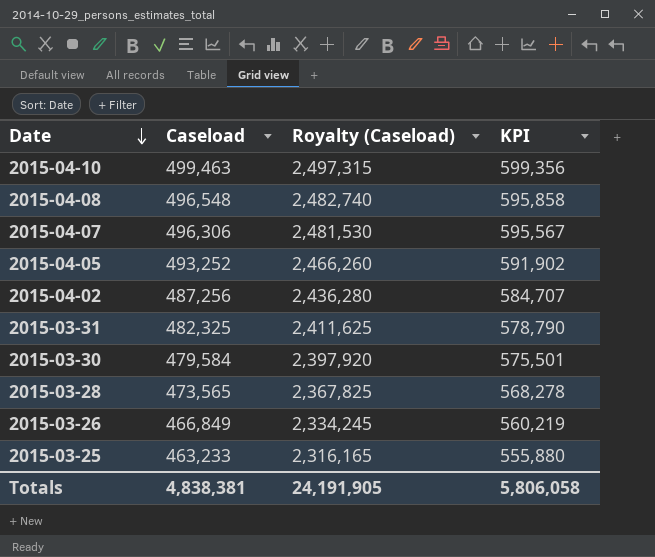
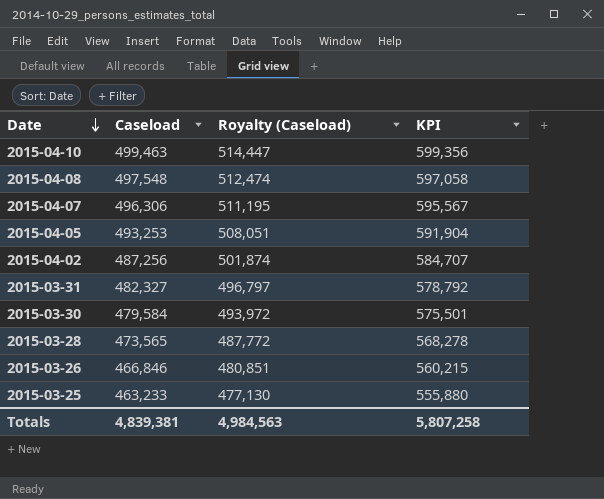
column Royalty (Caseload) | formula: [Caseload] * 5 -> [Caseload] * 1.03
2015-04-08 | Caseload: 496,548 -> 497,548
2015-04-08 | KPI: 595,858 -> 597,058
2015-04-05 | Caseload: 493,252 -> 493,253
2015-04-05 | KPI: 591,902 -> 591,904
2015-03-31 | Caseload: 482,325 -> 482,327
2015-03-31 | KPI: 578,790 -> 578,792
2015-03-26 | Caseload: 466,849 -> 466,846
2015-03-26 | KPI: 560,219 -> 560,215
Totals | Caseload: 4,838,381 -> 4,839,381
Totals | Royalty (Caseload): 24,191,905 -> 4,984,563
Totals | KPI: 5,806,058 -> 5,807,258

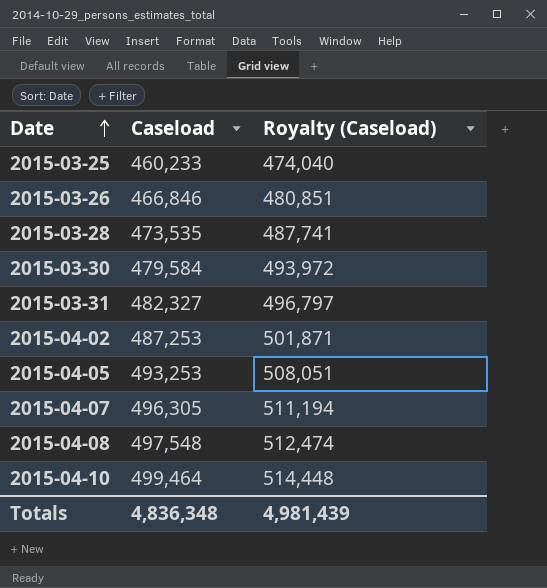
row order: Date descending -> Date ascending
column KPI | formula: [Caseload] * 1.2 -> none
2015-03-25 | Caseload: 463,233 -> 460,233
2015-03-25 | Royalty (Caseload): 477,130 -> 474,040
2015-03-28 | Caseload: 473,565 -> 473,535
2015-03-28 | Royalty (Caseload): 487,772 -> 487,741
2015-04-02 | Caseload: 487,256 -> 487,253
2015-04-02 | Royalty (Caseload): 501,874 -> 501,871
2015-04-07 | Caseload: 496,306 -> 496,305
2015-04-07 | Royalty (Caseload): 511,195 -> 511,194
2015-04-10 | Caseload: 499,463 -> 499,464
2015-04-10 | Royalty (Caseload): 514,447 -> 514,448
Totals | Caseload: 4,839,381 -> 4,836,348
Totals | Royalty (Caseload): 4,984,563 -> 4,981,439

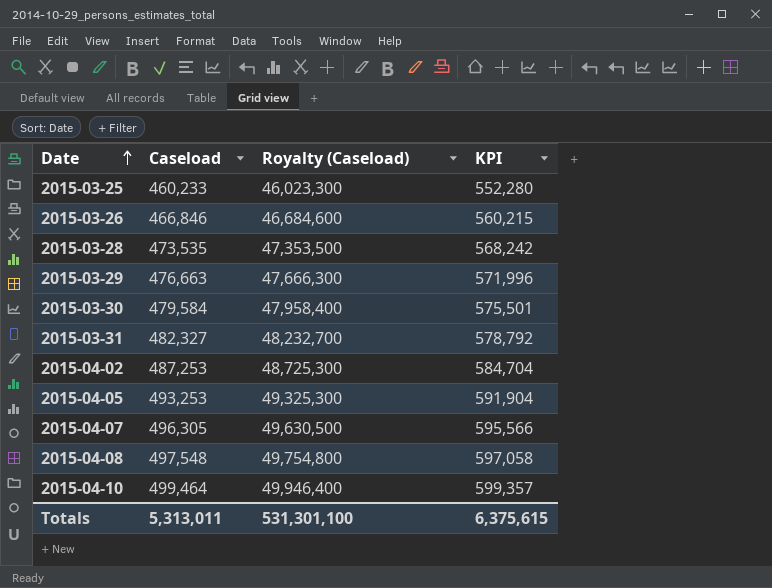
column Royalty (Caseload) | formula: [Caseload] * 1.03 -> [Caseload] * 100
column KPI | formula: none -> [Caseload] * 1.2
row 2015-03-29: none -> 476,663 | 47,666,300 | 571,996
Totals | Caseload: 4,836,348 -> 5,313,011
Totals | Royalty (Caseload): 4,981,439 -> 531,301,100

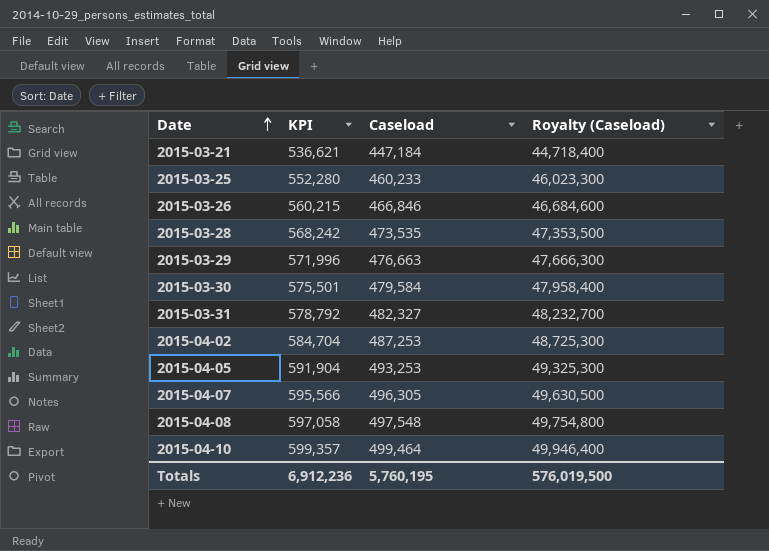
column KPI | position: 4 -> 2
row 2015-03-21: none -> 536,621 | 447,184 | 44,718,400
Totals | KPI: 6,375,615 -> 6,912,236
Totals | Caseload: 5,313,011 -> 5,760,195
Totals | Royalty (Caseload): 531,301,100 -> 576,019,500

